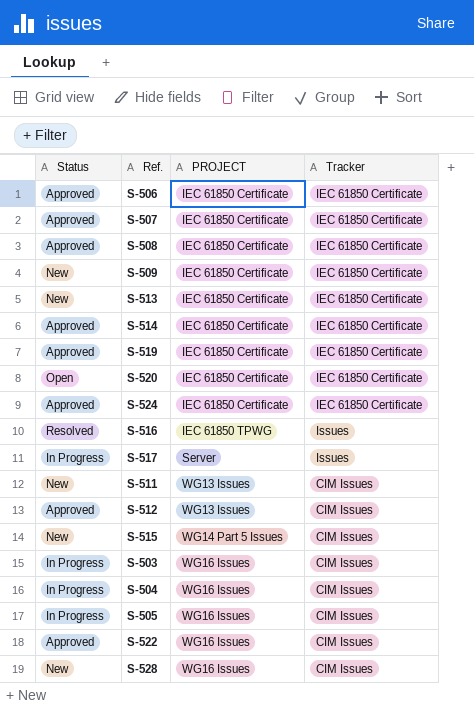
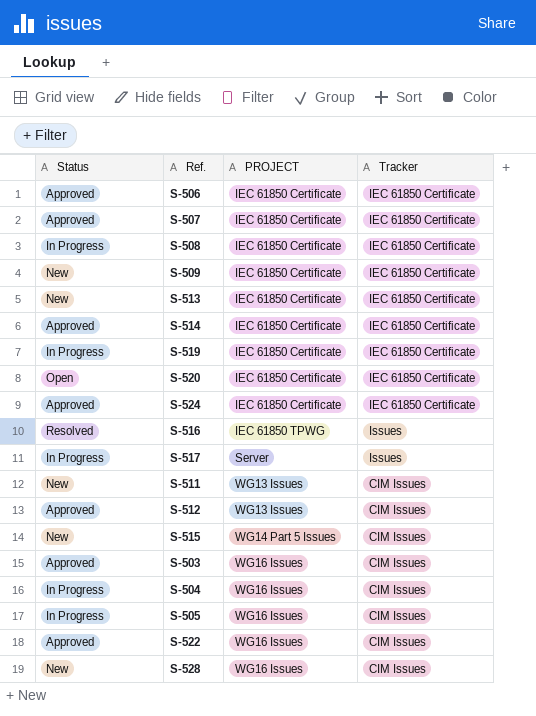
S-508 | Status: Approved -> In Progress
S-519 | Status: Approved -> In Progress
S-503 | Status: In Progress -> Approved

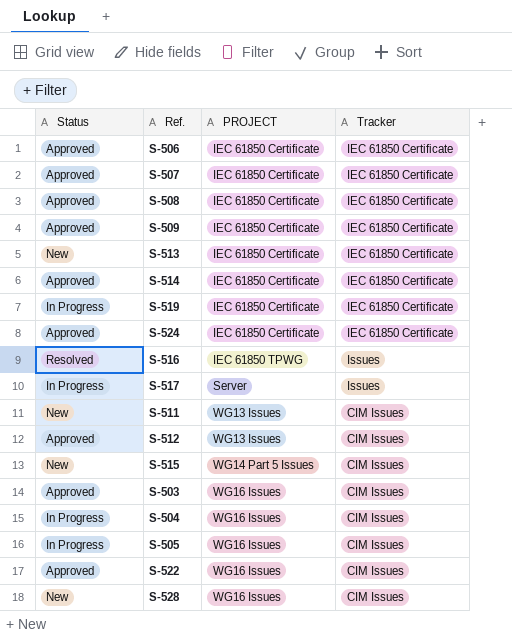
row S-520: Open | IEC 61850 Certificate | IEC 61850 Certificate -> none
S-508 | Status: In Progress -> Approved
S-509 | Status: New -> Approved

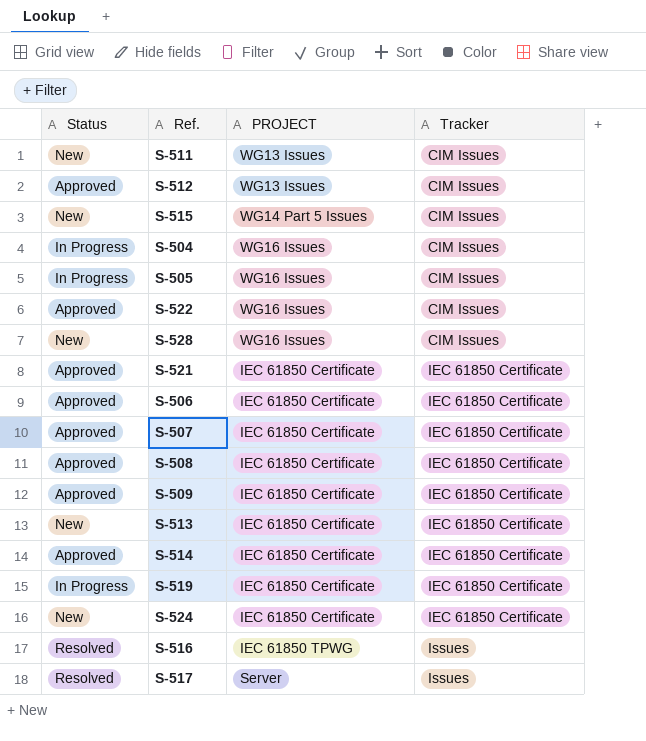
row order: PROJECT ascending -> Tracker ascending
row S-503: Approved | WG16 Issues | CIM Issues -> none
row S-521: none -> Approved | IEC 61850 Certificate | IEC 61850 Certificate
S-524 | Status: Approved -> New
S-517 | Status: In Progress -> Resolved

